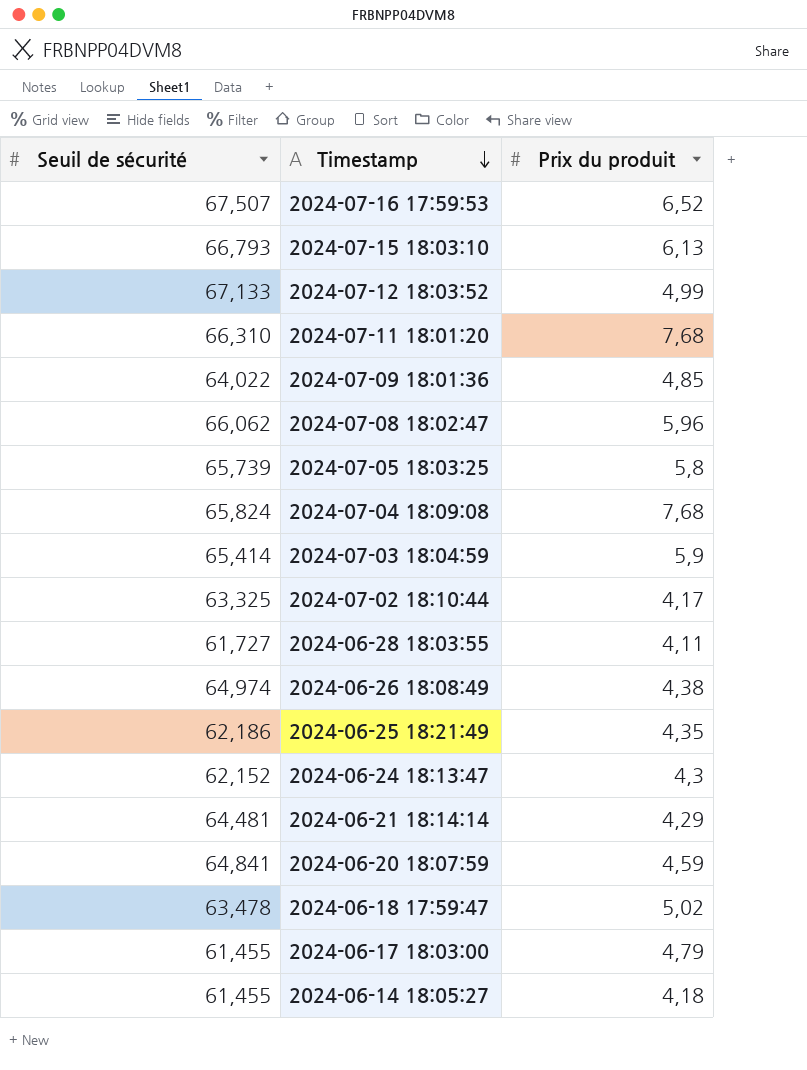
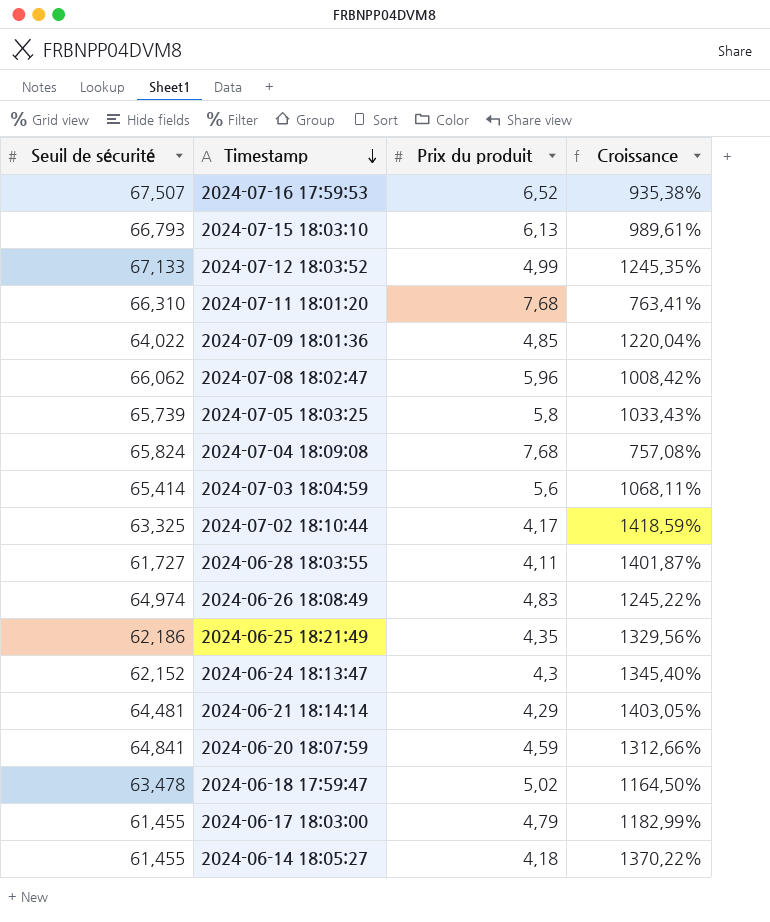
column Croissance | formula: none -> ([Seuil de sécurité] - [Prix du produit]) / [Prix du produit]
2024-07-03 18:04:59 | Prix du produit: 5,9 -> 5,6
2024-06-26 18:08:49 | Prix du produit: 4,38 -> 4,83

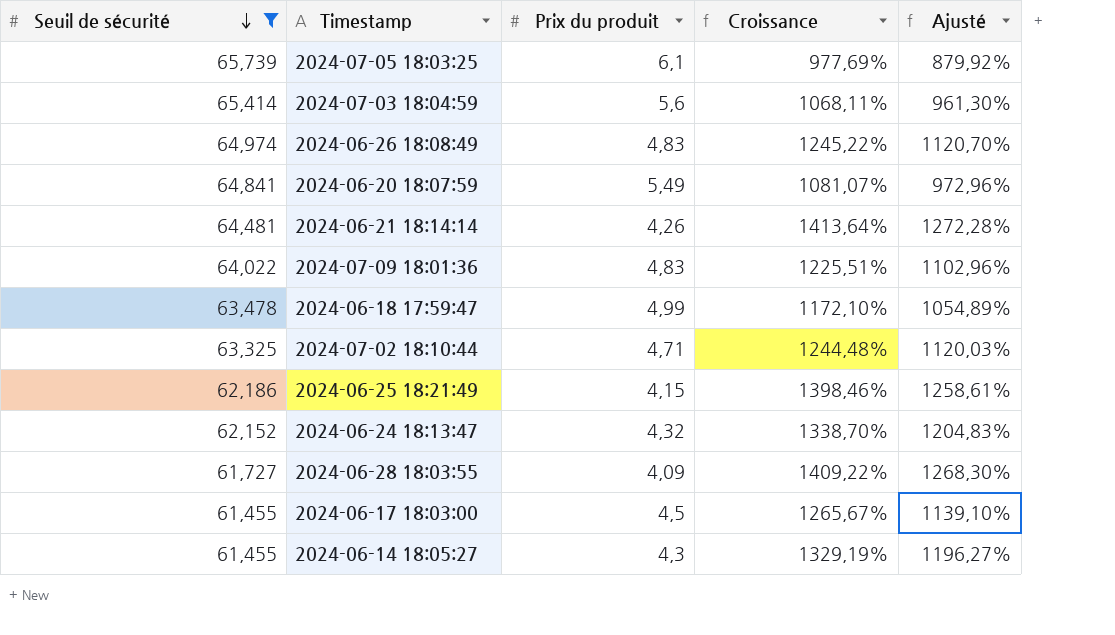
filter: none -> Seuil de sécurité <= 65,739
row order: Timestamp descending -> Seuil de sécurité descending
column Ajusté | formula: none -> [Croissance] * 0,9
2024-07-05 18:03:25 | Prix du produit: 5,8 -> 6,1
2024-07-05 18:03:25 | Croissance: 1033,43% -> 977,69%
2024-06-20 18:07:59 | Prix du produit: 4,59 -> 5,49
2024-06-20 18:07:59 | Croissance: 1312,66% -> 1081,07%
2024-06-21 18:14:14 | Prix du produit: 4,29 -> 4,26
2024-06-21 18:14:14 | Croissance: 1403,05% -> 1413,64%
2024-07-09 18:01:36 | Prix du produit: 4,85 -> 4,83
2024-07-09 18:01:36 | Croissance: 1220,04% -> 1225,51%
2024-06-18 17:59:47 | Prix du produit: 5,02 -> 4,99
2024-06-18 17:59:47 | Croissance: 1164,50% -> 1172,10%
2024-07-02 18:10:44 | Prix du produit: 4,17 -> 4,71
2024-07-02 18:10:44 | Croissance: 1418,59% -> 1244,48%
2024-06-25 18:21:49 | Prix du produit: 4,35 -> 4,15
2024-06-25 18:21:49 | Croissance: 1329,56% -> 1398,46%
2024-06-24 18:13:47 | Prix du produit: 4,3 -> 4,32
2024-06-24 18:13:47 | Croissance: 1345,40% -> 1338,70%
2024-06-28 18:03:55 | Prix du produit: 4,11 -> 4,09
2024-06-28 18:03:55 | Croissance: 1401,87% -> 1409,22%
2024-06-17 18:03:00 | Prix du produit: 4,79 -> 4,5
2024-06-17 18:03:00 | Croissance: 1182,99% -> 1265,67%
2024-06-14 18:05:27 | Prix du produit: 4,18 -> 4,3
2024-06-14 18:05:27 | Croissance: 1370,22% -> 1329,19%

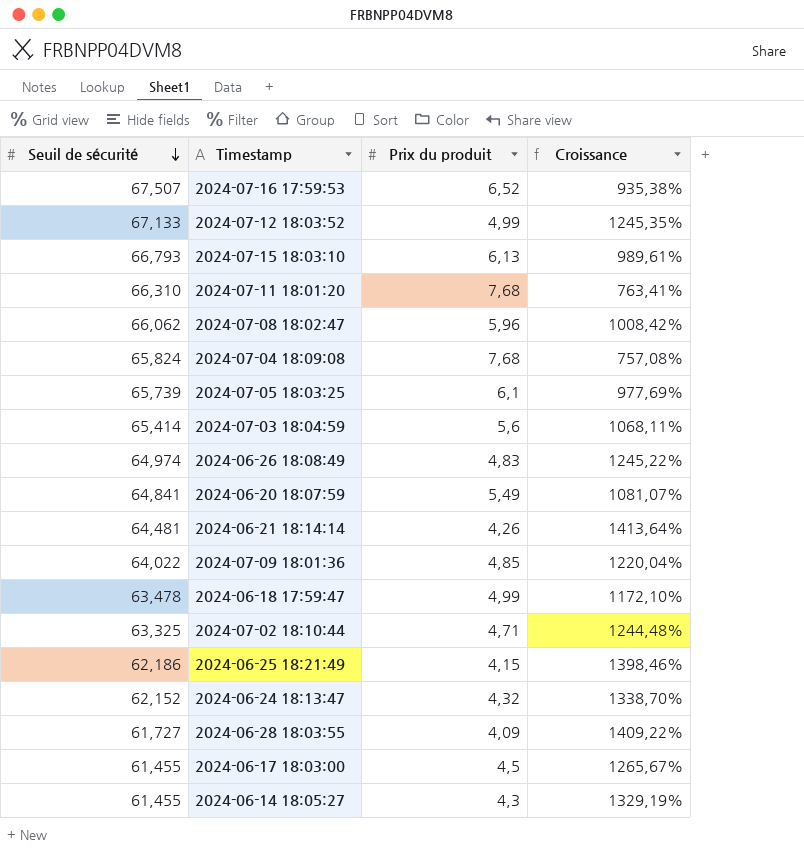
filter: Seuil de sécurité <= 65,739 -> none
column Ajusté | formula: [Croissance] * 0,9 -> none
2024-07-09 18:01:36 | Prix du produit: 4,83 -> 4,85
2024-07-09 18:01:36 | Croissance: 1225,51% -> 1220,04%

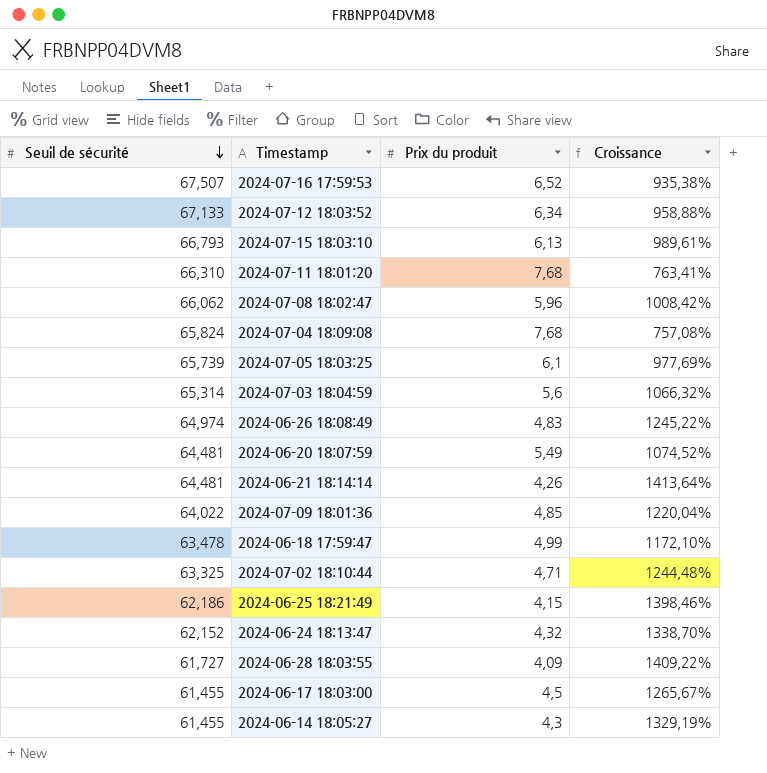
2024-07-12 18:03:52 | Prix du produit: 4,99 -> 6,34
2024-07-12 18:03:52 | Croissance: 1245,35% -> 958,88%
2024-07-03 18:04:59 | Seuil de sécurité: 65,414 -> 65,314
2024-07-03 18:04:59 | Croissance: 1068,11% -> 1066,32%
2024-06-20 18:07:59 | Seuil de sécurité: 64,841 -> 64,481
2024-06-20 18:07:59 | Croissance: 1081,07% -> 1074,52%

